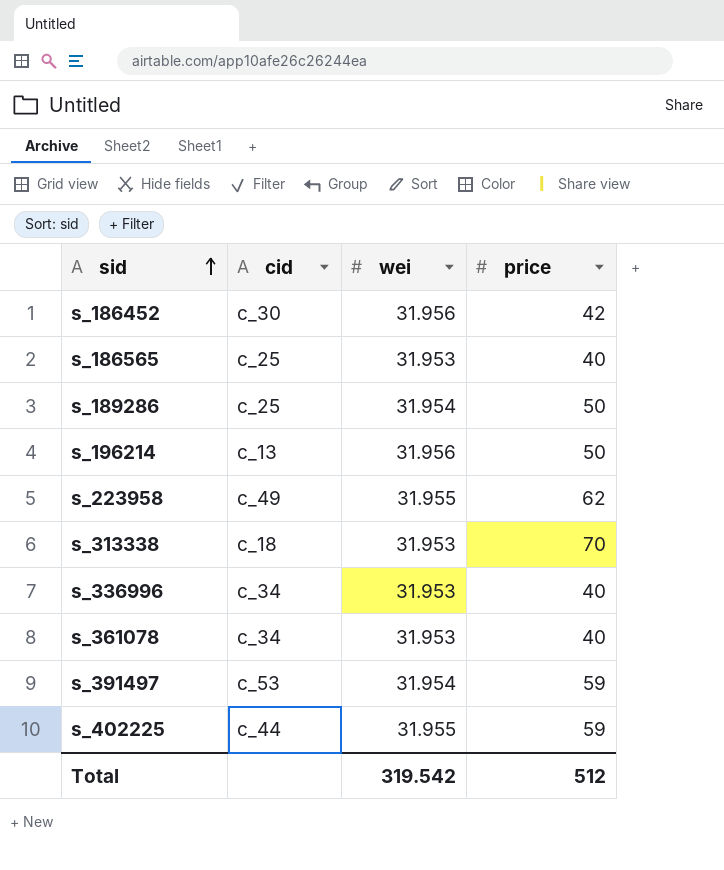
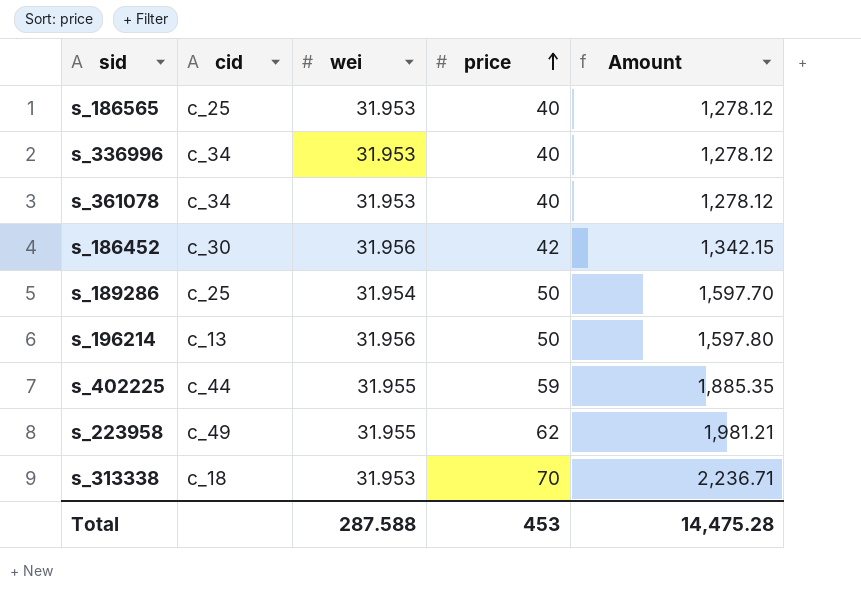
row order: sid ascending -> price ascending
column Amount | formula: none -> [wei] * [price]
row s_391497: c_53 | 31.954 | 59 -> none
Total | wei: 319.542 -> 287.588
Total | price: 512 -> 453

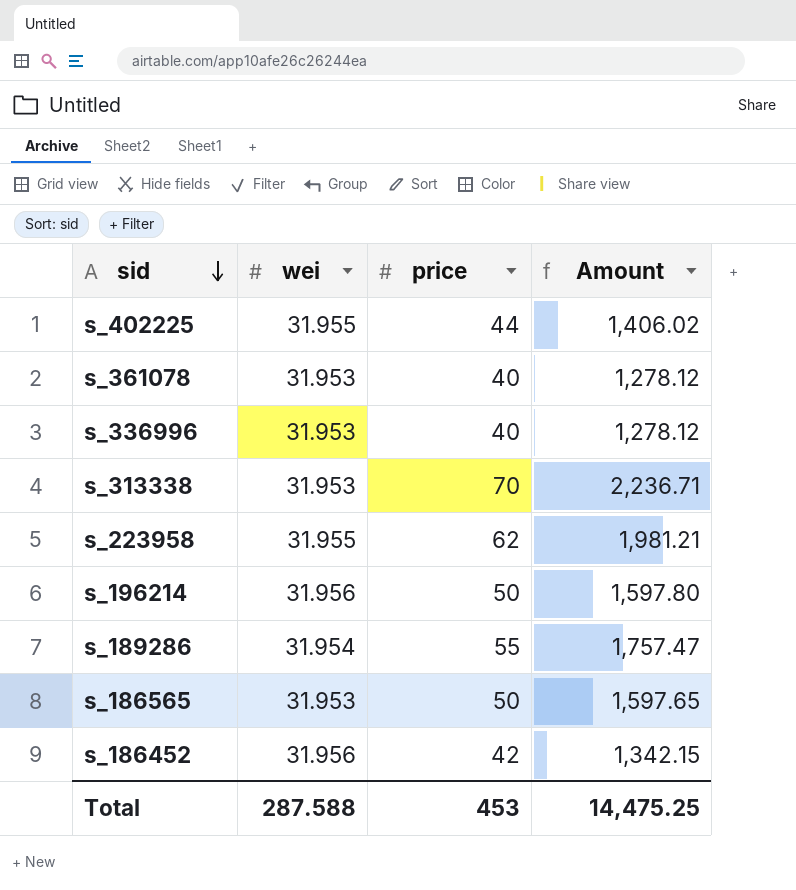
row order: price ascending -> sid descending
column cid | position: 2 -> none
s_402225 | price: 59 -> 44
s_402225 | Amount: 1,885.35 -> 1,406.02
s_189286 | price: 50 -> 55
s_189286 | Amount: 1,597.70 -> 1,757.47
s_186565 | price: 40 -> 50
s_186565 | Amount: 1,278.12 -> 1,597.65
Total | Amount: 14,475.28 -> 14,475.25

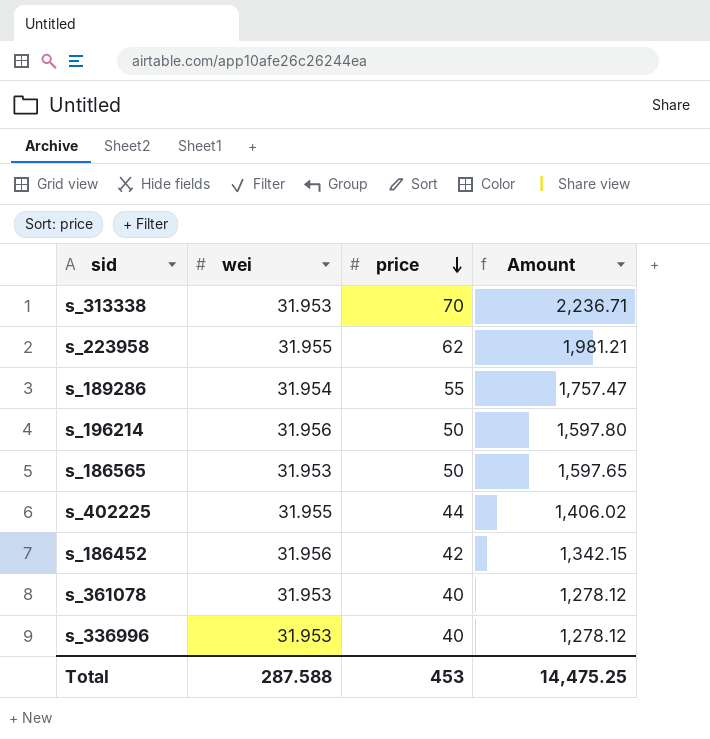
row order: sid descending -> price descending

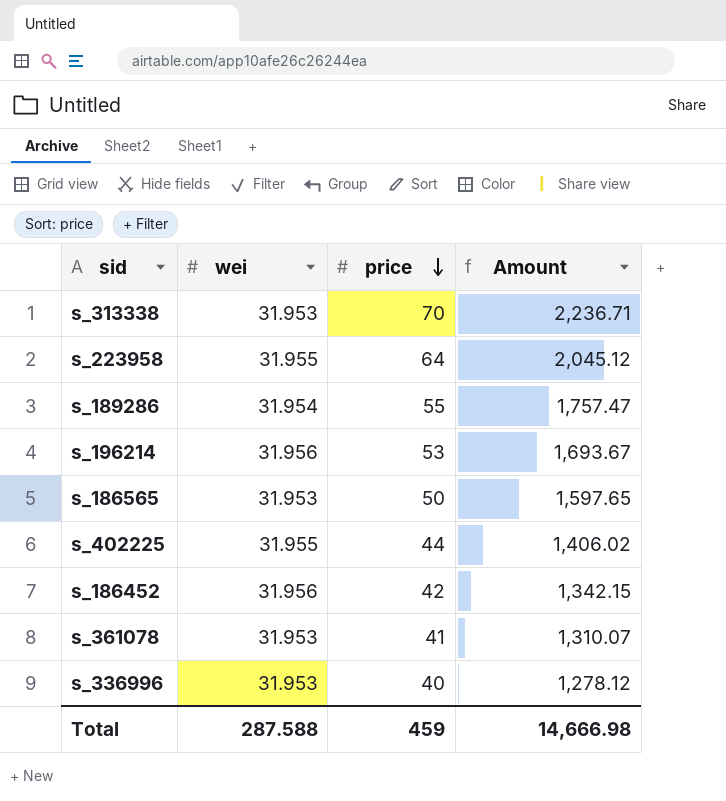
s_223958 | price: 62 -> 64
s_223958 | Amount: 1,981.21 -> 2,045.12
s_196214 | price: 50 -> 53
s_196214 | Amount: 1,597.80 -> 1,693.67
s_361078 | price: 40 -> 41
s_361078 | Amount: 1,278.12 -> 1,310.07
Total | price: 453 -> 459
Total | Amount: 14,475.25 -> 14,666.98

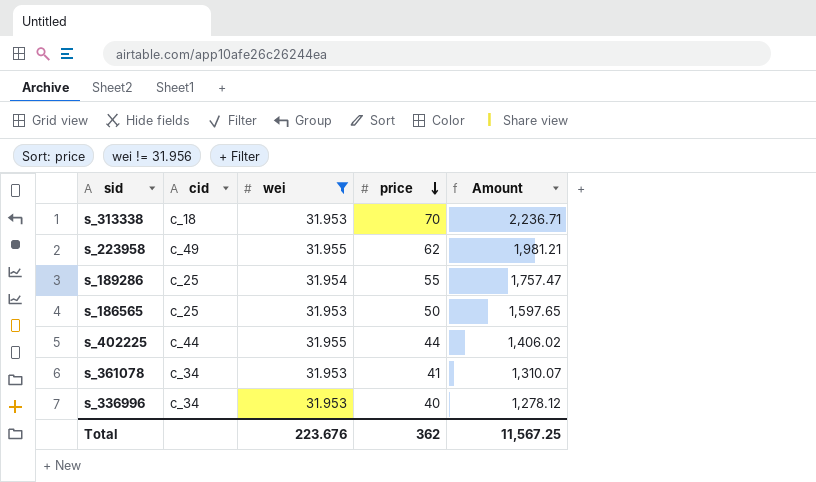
filter: none -> wei != 31.956
column cid | position: none -> 2
s_223958 | price: 64 -> 62
s_223958 | Amount: 2,045.12 -> 1,981.21
Total | wei: 287.588 -> 223.676
Total | price: 459 -> 362
Total | Amount: 14,666.98 -> 11,567.25

